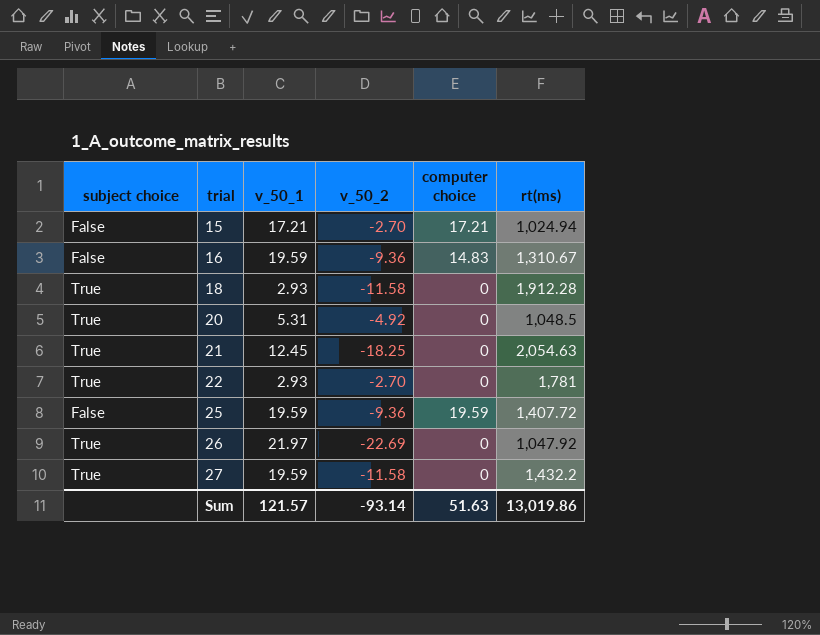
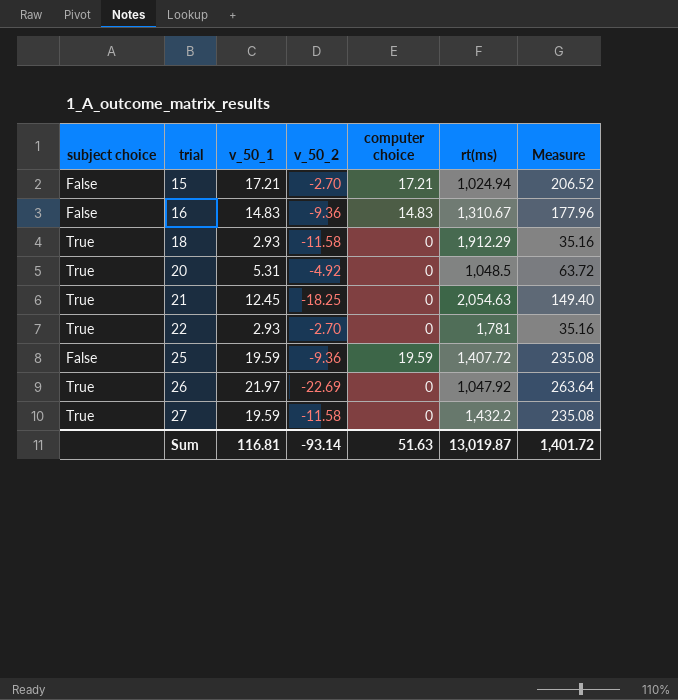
column Measure | formula: none -> [v_50_1] * 12
16 | v_50_1: 19.59 -> 14.83
18 | rt(ms): 1,912.28 -> 1,912.29
Sum | v_50_1: 121.57 -> 116.81
Sum | rt(ms): 13,019.86 -> 13,019.87

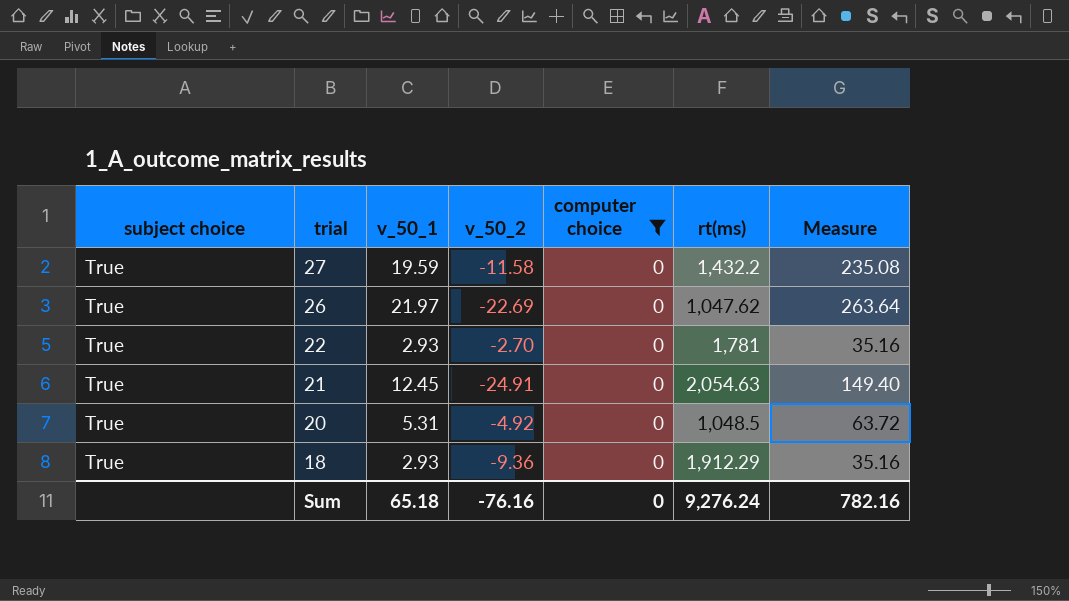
filter: none -> computer choice = 0
row order: trial ascending -> trial descending
26 | rt(ms): 1,047.92 -> 1,047.62
21 | v_50_2: -18.25 -> -24.91
18 | v_50_2: -11.58 -> -9.36
Sum | v_50_1: 116.81 -> 65.18
Sum | v_50_2: -93.14 -> -76.16
Sum | computer choice: 51.63 -> 0
Sum | rt(ms): 13,019.87 -> 9,276.24
Sum | Measure: 1,401.72 -> 782.16

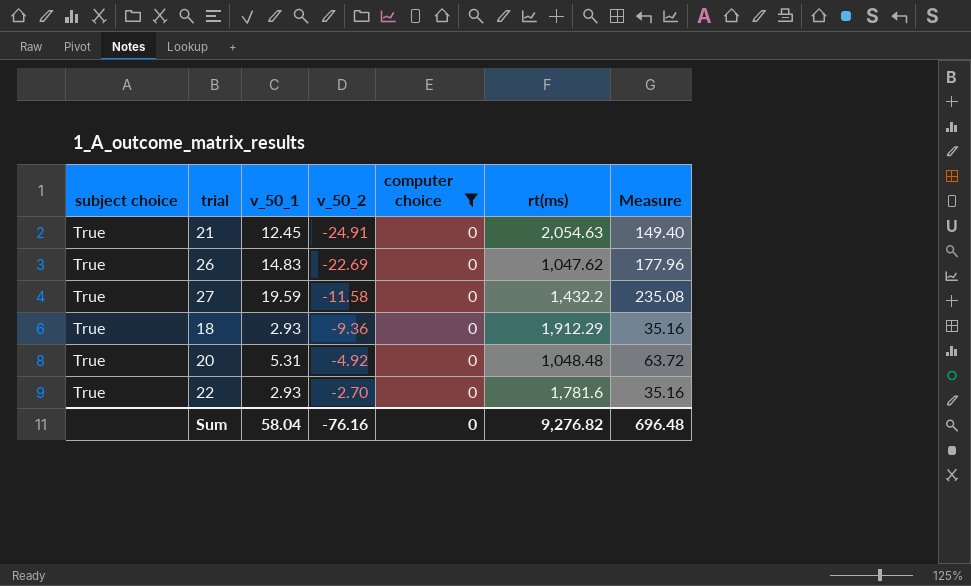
row order: trial descending -> v_50_2 ascending
26 | v_50_1: 21.97 -> 14.83
26 | Measure: 263.64 -> 177.96
20 | rt(ms): 1,048.5 -> 1,048.48
22 | rt(ms): 1,781 -> 1,781.6
Sum | v_50_1: 65.18 -> 58.04
Sum | rt(ms): 9,276.24 -> 9,276.82
Sum | Measure: 782.16 -> 696.48

